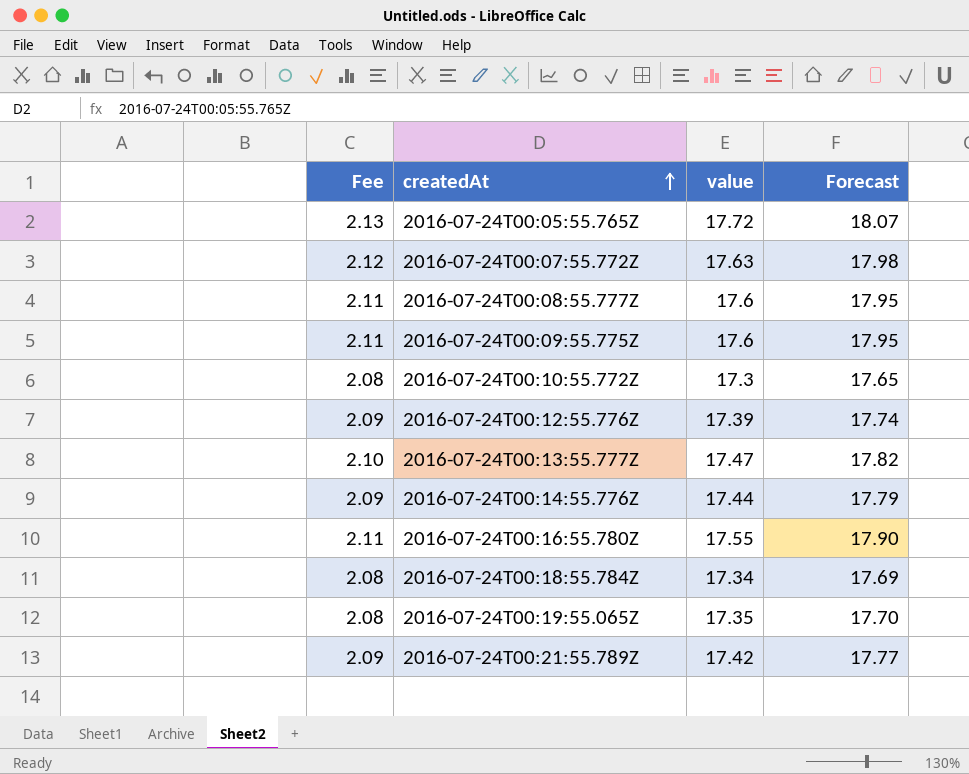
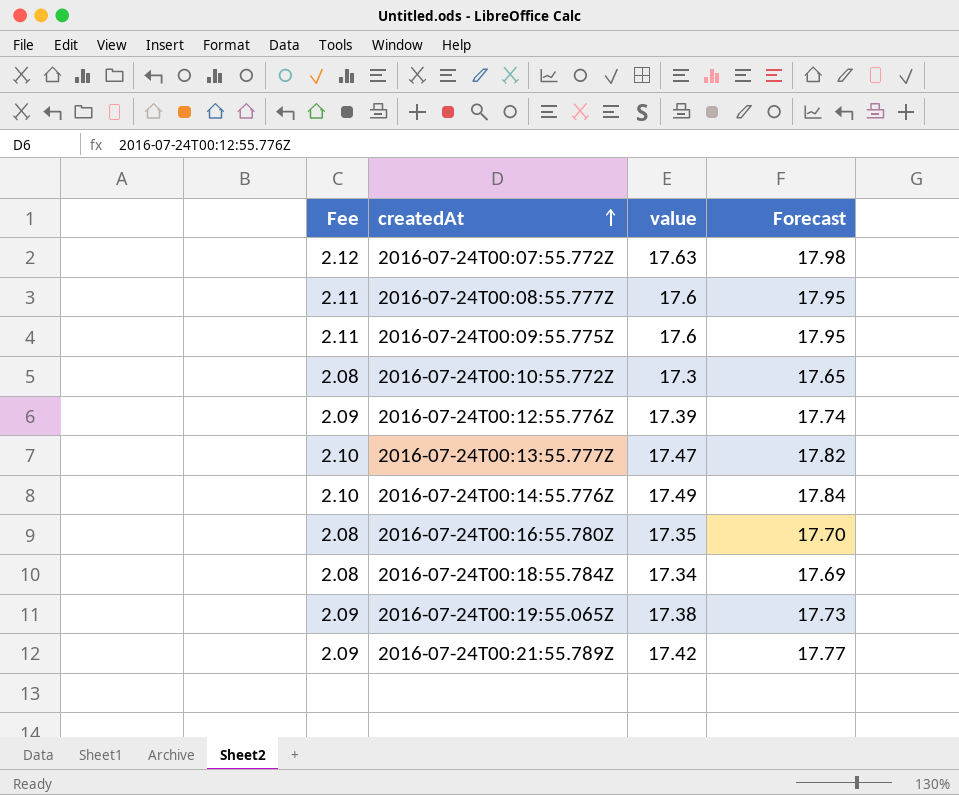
row 2016-07-24T00:05:55.765Z: 2.13 | 17.72 | 18.07 -> none
2016-07-24T00:14:55.776Z | Fee: 2.09 -> 2.10
2016-07-24T00:14:55.776Z | value: 17.44 -> 17.49
2016-07-24T00:14:55.776Z | Forecast: 17.79 -> 17.84
2016-07-24T00:16:55.780Z | Fee: 2.11 -> 2.08
2016-07-24T00:16:55.780Z | value: 17.55 -> 17.35
2016-07-24T00:16:55.780Z | Forecast: 17.90 -> 17.70
2016-07-24T00:19:55.065Z | Fee: 2.08 -> 2.09
2016-07-24T00:19:55.065Z | value: 17.35 -> 17.38
2016-07-24T00:19:55.065Z | Forecast: 17.70 -> 17.73

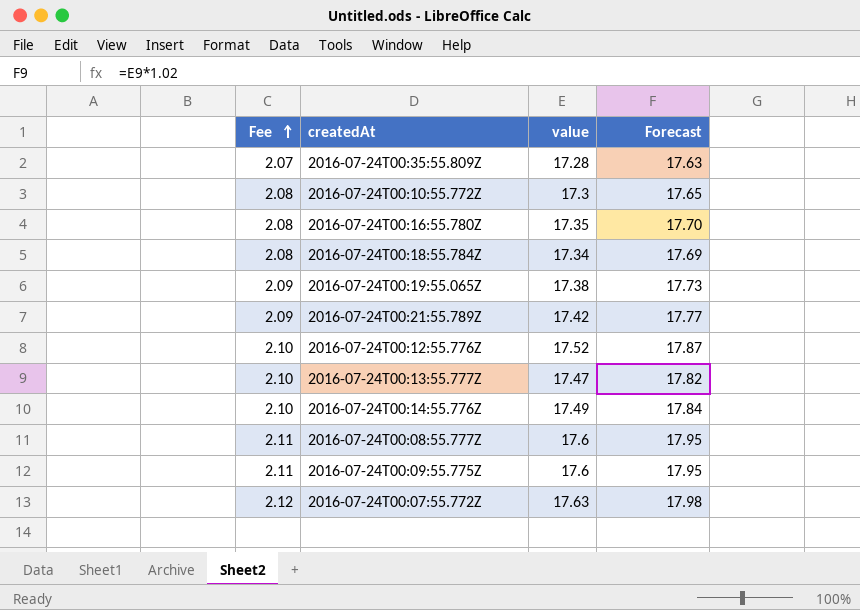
row order: createdAt ascending -> Fee ascending
row 2016-07-24T00:35:55.809Z: none -> 2.07 | 17.28 | 17.63
2016-07-24T00:12:55.776Z | Fee: 2.09 -> 2.10
2016-07-24T00:12:55.776Z | value: 17.39 -> 17.52
2016-07-24T00:12:55.776Z | Forecast: 17.74 -> 17.87

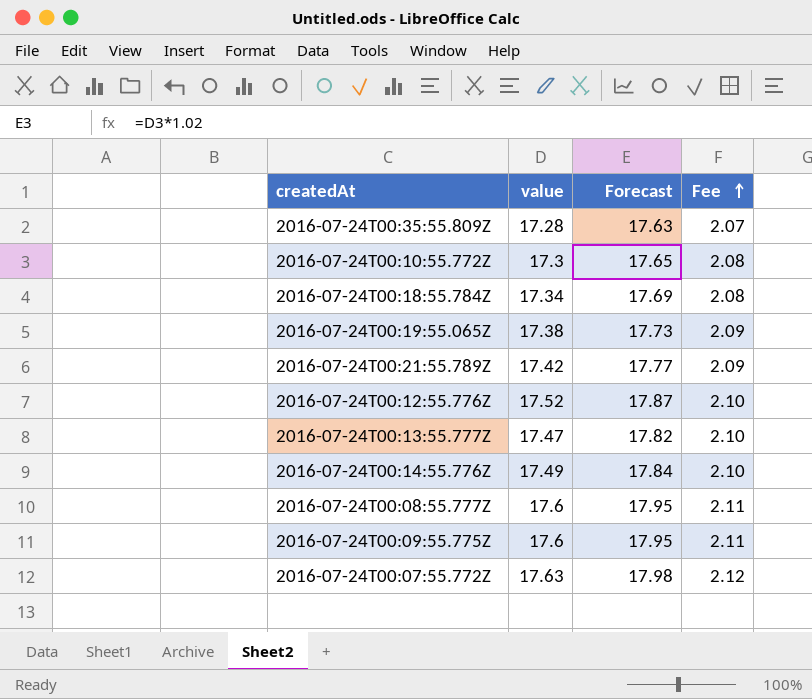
column Fee | position: 1 -> 4
row 2016-07-24T00:16:55.780Z: 2.08 | 17.35 | 17.70 -> none

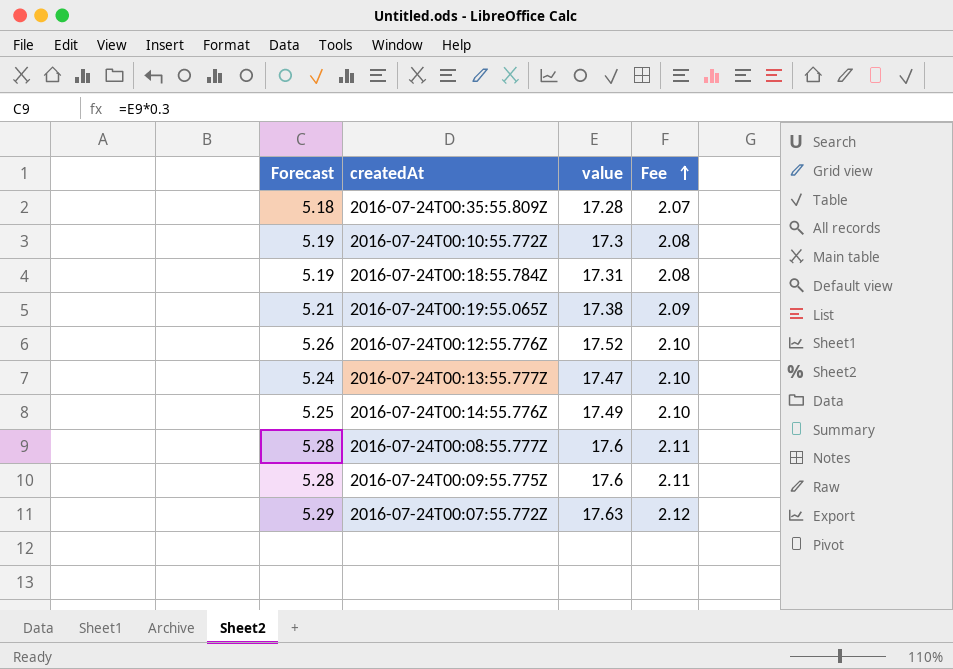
column Forecast | formula: [value] * 1.02 -> [value] * 0.3
column Forecast | position: 3 -> 1
row 2016-07-24T00:21:55.789Z: 17.42 | 17.77 | 2.09 -> none
2016-07-24T00:18:55.784Z | value: 17.34 -> 17.31

